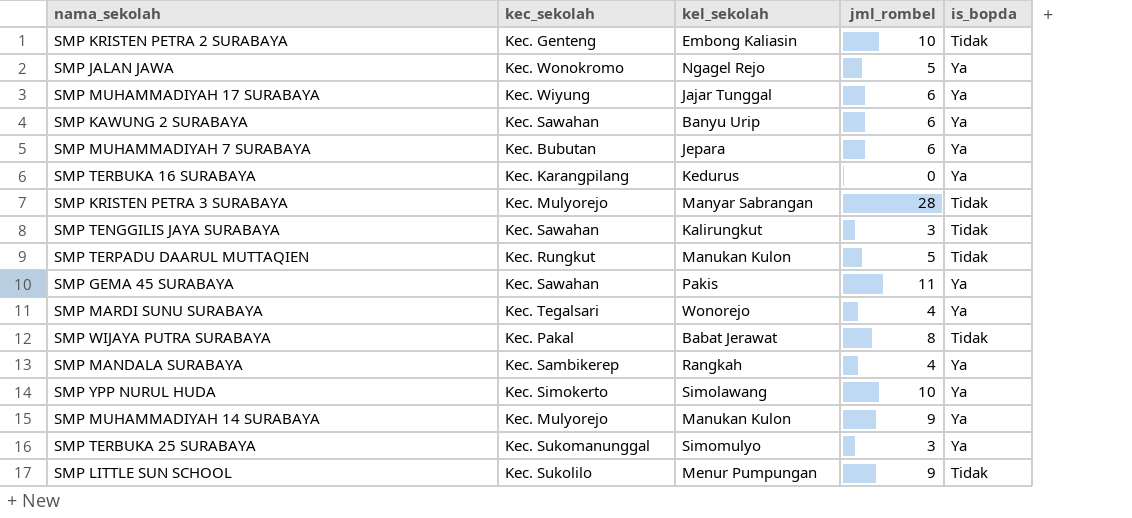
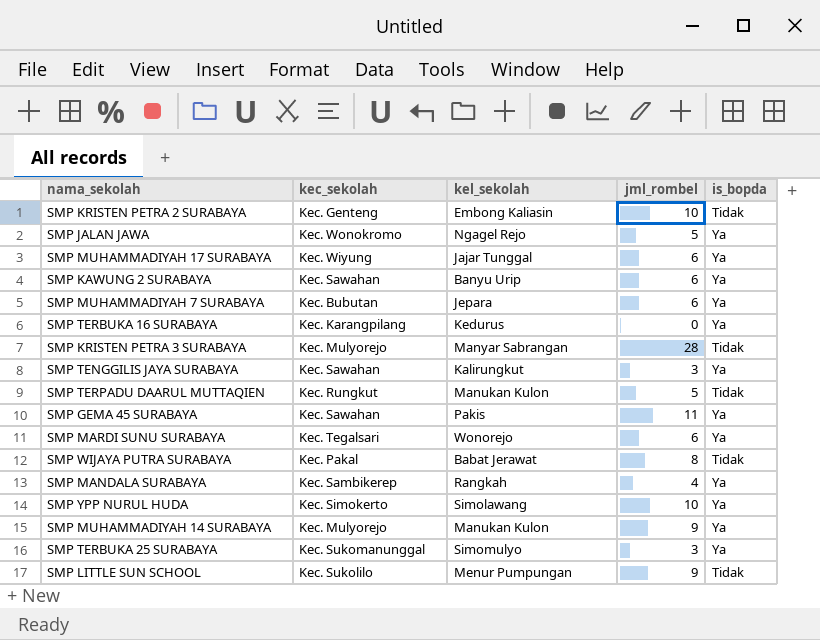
SMP TENGGILIS JAYA SURABAYA | is_bopda: Tidak -> Ya
SMP MARDI SUNU SURABAYA | jml_rombel: 4 -> 6

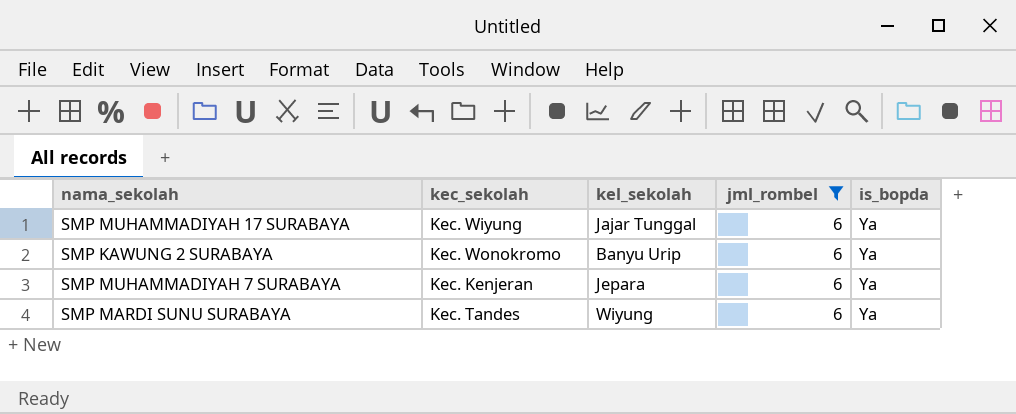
filter: none -> jml_rombel = 6
SMP KAWUNG 2 SURABAYA | kec_sekolah: Kec. Sawahan -> Kec. Wonokromo
SMP MUHAMMADIYAH 7 SURABAYA | kec_sekolah: Kec. Bubutan -> Kec. Kenjeran
SMP MARDI SUNU SURABAYA | kec_sekolah: Kec. Tegalsari -> Kec. Tandes
SMP MARDI SUNU SURABAYA | kel_sekolah: Wonorejo -> Wiyung

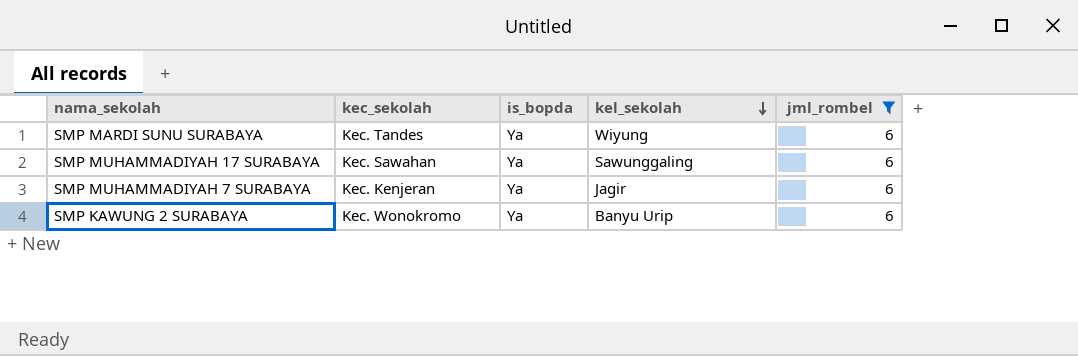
row order: none -> kel_sekolah descending
column is_bopda | position: 5 -> 3
SMP MUHAMMADIYAH 17 SURABAYA | kec_sekolah: Kec. Wiyung -> Kec. Sawahan
SMP MUHAMMADIYAH 17 SURABAYA | kel_sekolah: Jajar Tunggal -> Sawunggaling
SMP MUHAMMADIYAH 7 SURABAYA | kel_sekolah: Jepara -> Jagir

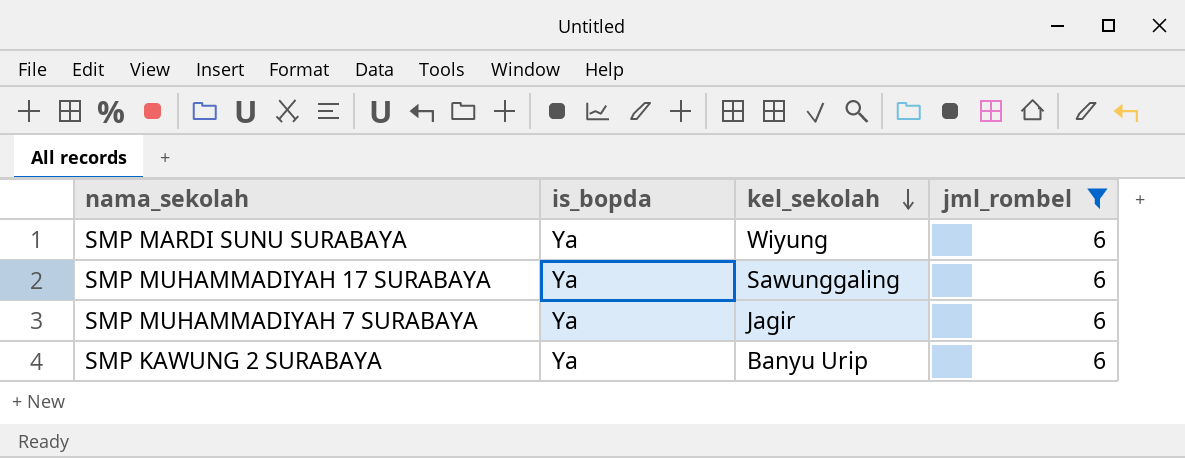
column kec_sekolah | position: 2 -> none

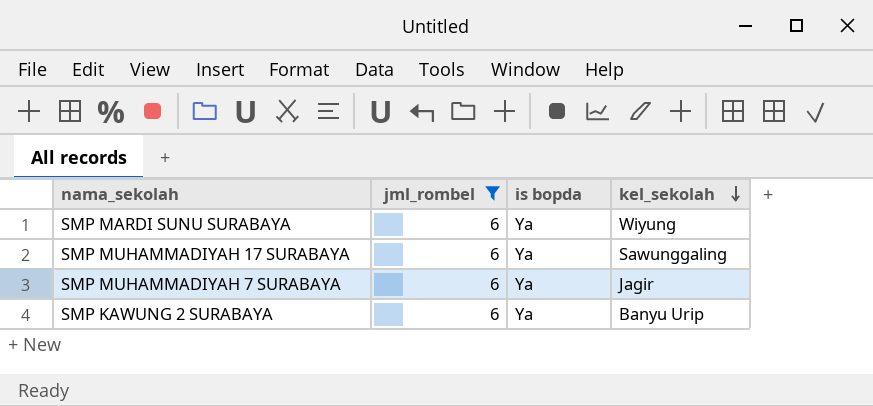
column jml_rombel | position: 4 -> 2
column name: is_bopda -> is bopda

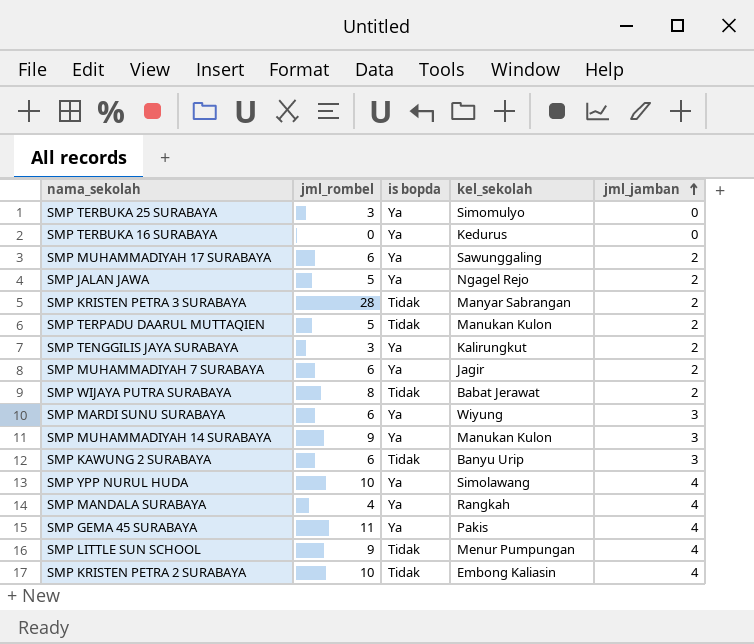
filter: jml_rombel = 6 -> none
row order: kel_sekolah descending -> jml_jamban ascending
column jml_jamban | position: none -> 5
SMP KAWUNG 2 SURABAYA | is bopda: Ya -> Tidak

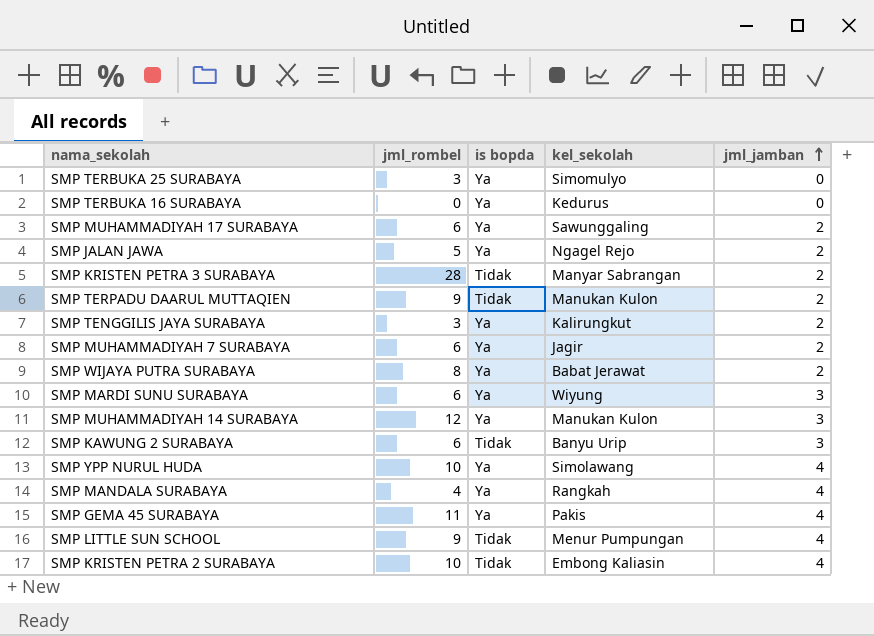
SMP TERPADU DAARUL MUTTAQIEN | jml_rombel: 5 -> 9
SMP WIJAYA PUTRA SURABAYA | is bopda: Tidak -> Ya
SMP MUHAMMADIYAH 14 SURABAYA | jml_rombel: 9 -> 12

